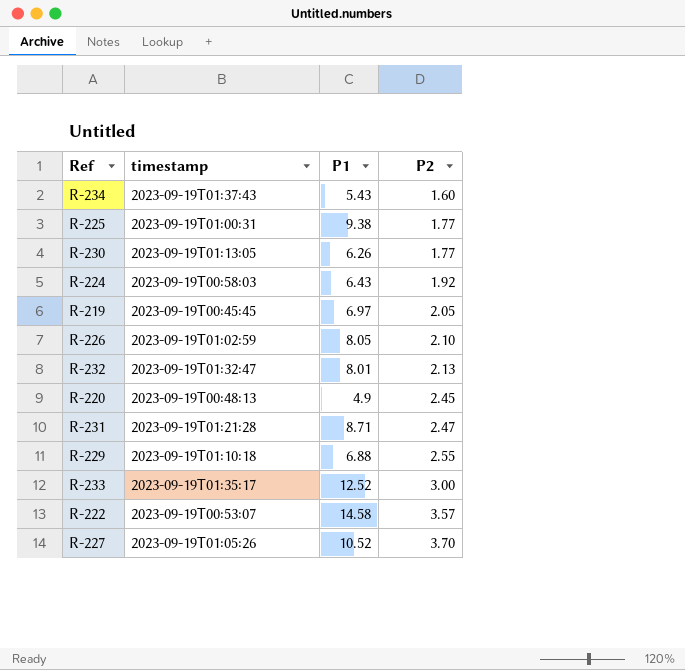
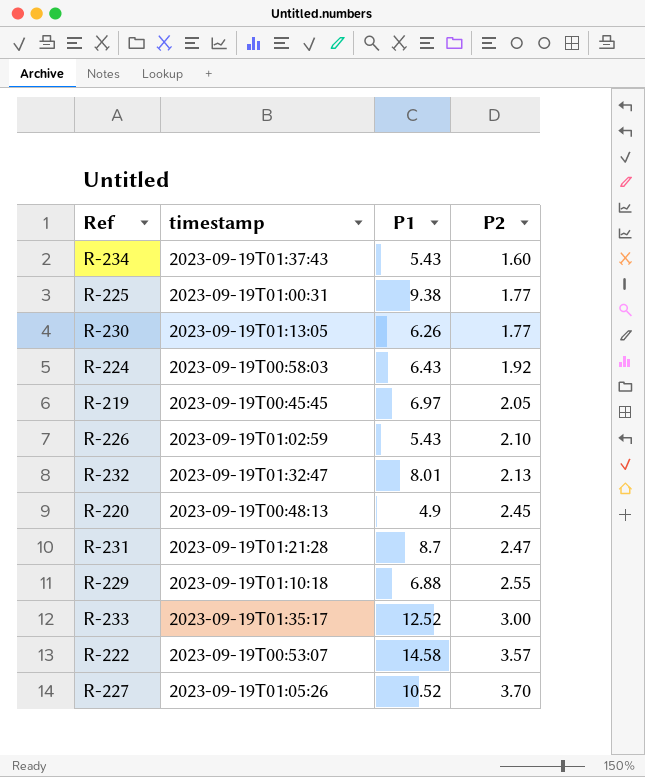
R-226 | P1: 8.05 -> 5.43
R-231 | P1: 8.71 -> 8.7

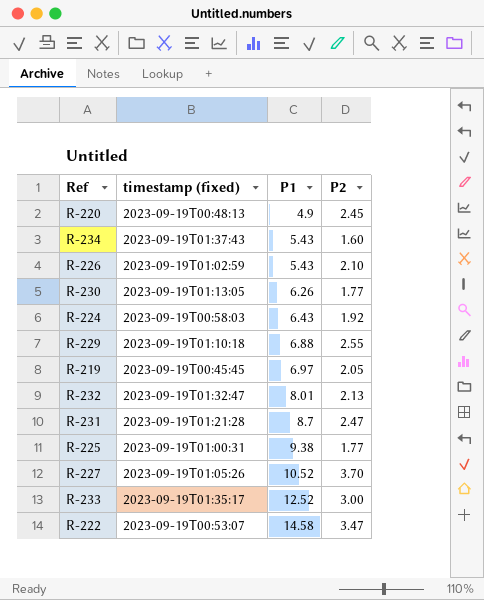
row order: P2 ascending -> P1 ascending
column name: timestamp -> timestamp (fixed)
R-222 | P2: 3.57 -> 3.47

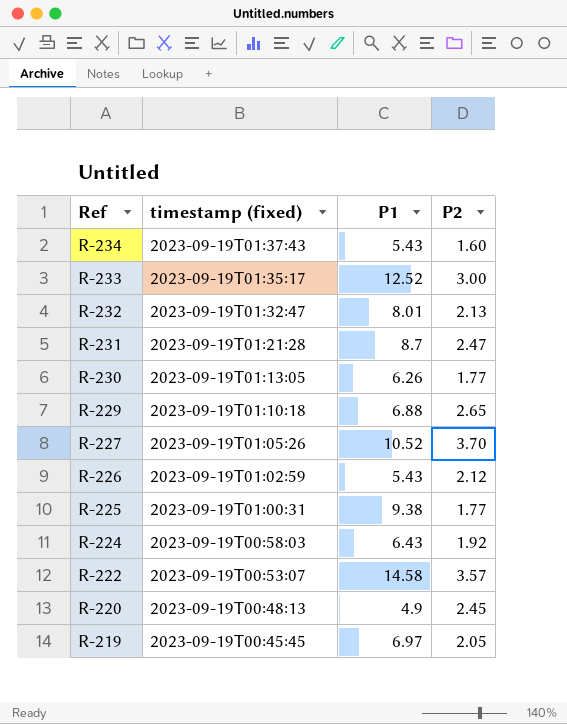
row order: P1 ascending -> Ref descending
R-229 | P2: 2.55 -> 2.65
R-226 | P2: 2.10 -> 2.12
R-222 | P2: 3.47 -> 3.57

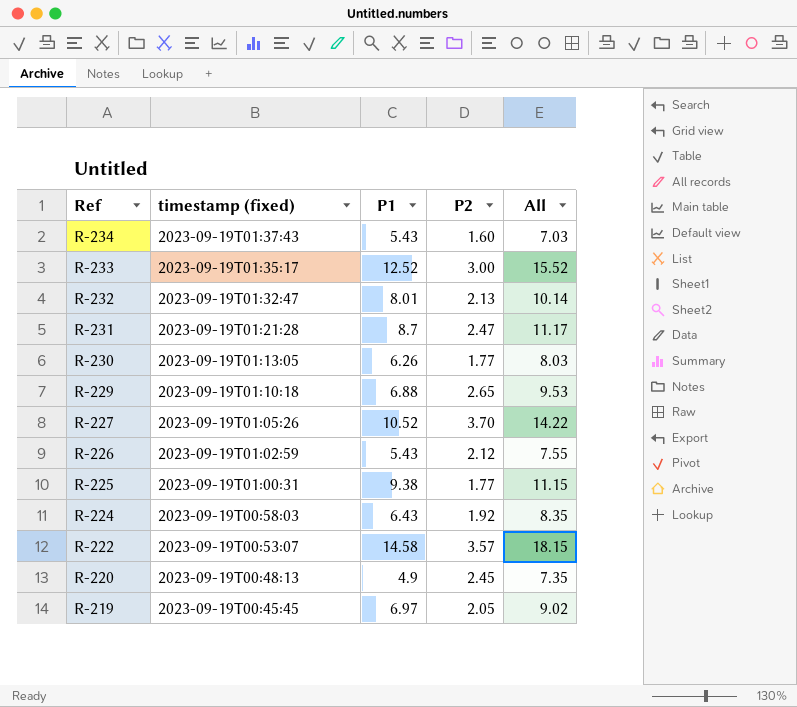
column All | formula: none -> [P1] + [P2]

